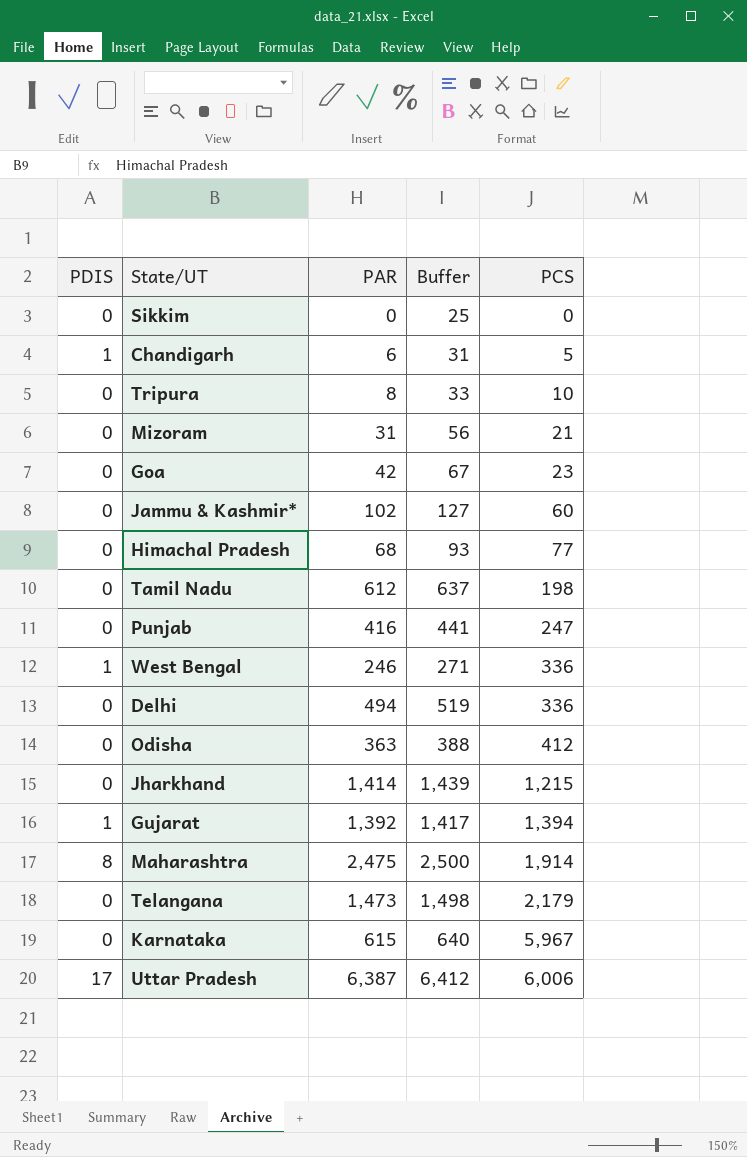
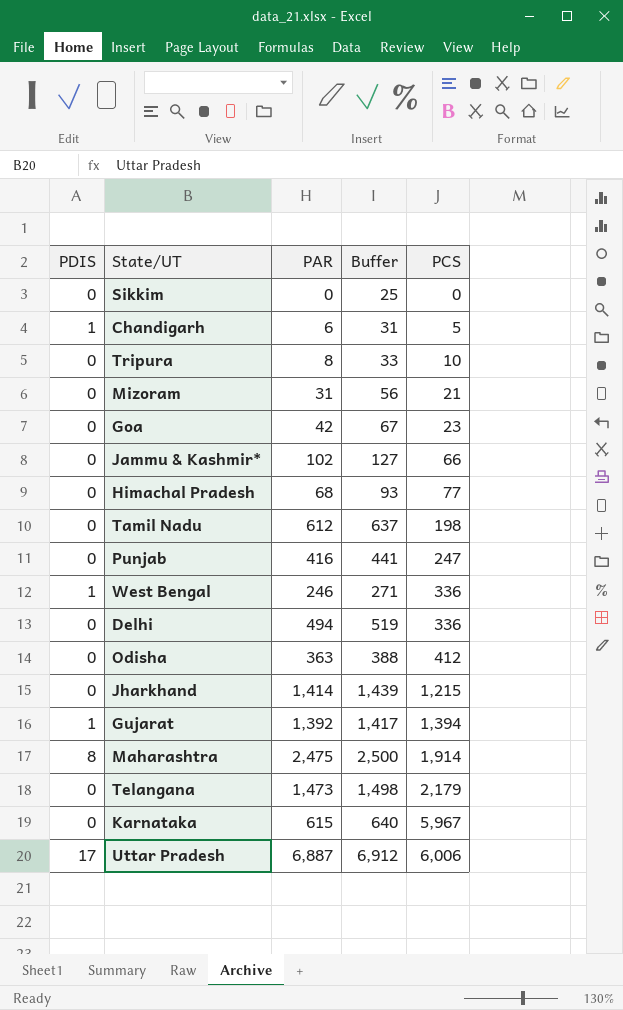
Jammu & Kashmir* | PCS: 60 -> 66
Uttar Pradesh | PAR: 6,387 -> 6,887
Uttar Pradesh | Buffer: 6,412 -> 6,912

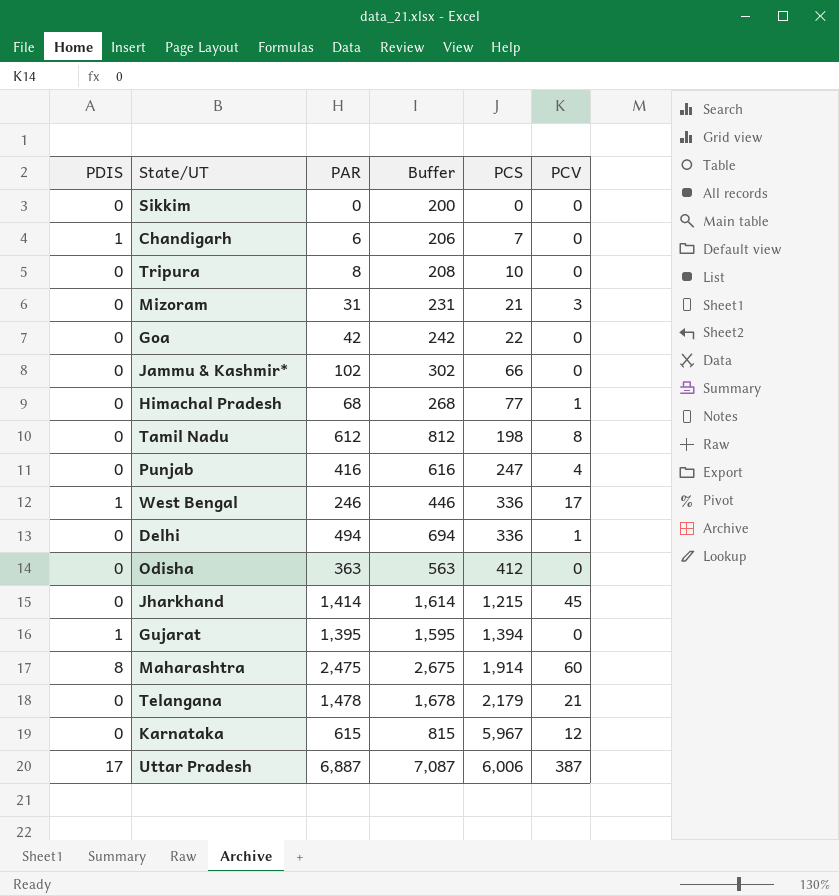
column Buffer | formula: [PAR] + 25 -> [PAR] + 200
column PCV | position: none -> 6
Chandigarh | PCS: 5 -> 7
Goa | PCS: 23 -> 22
Gujarat | PAR: 1,392 -> 1,395
Telangana | PAR: 1,473 -> 1,478

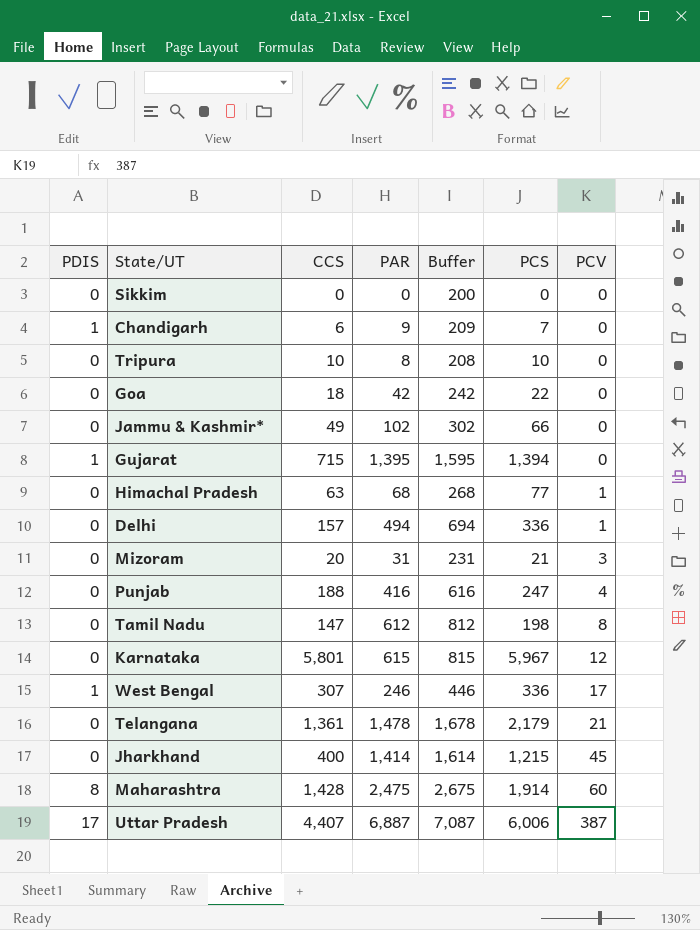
row order: PCS ascending -> PCV ascending
column CCS | position: none -> 3
row Odisha: 0 | 363 | 563 | 412 | 0 -> none
Chandigarh | PAR: 6 -> 9
Chandigarh | Buffer: 206 -> 209

